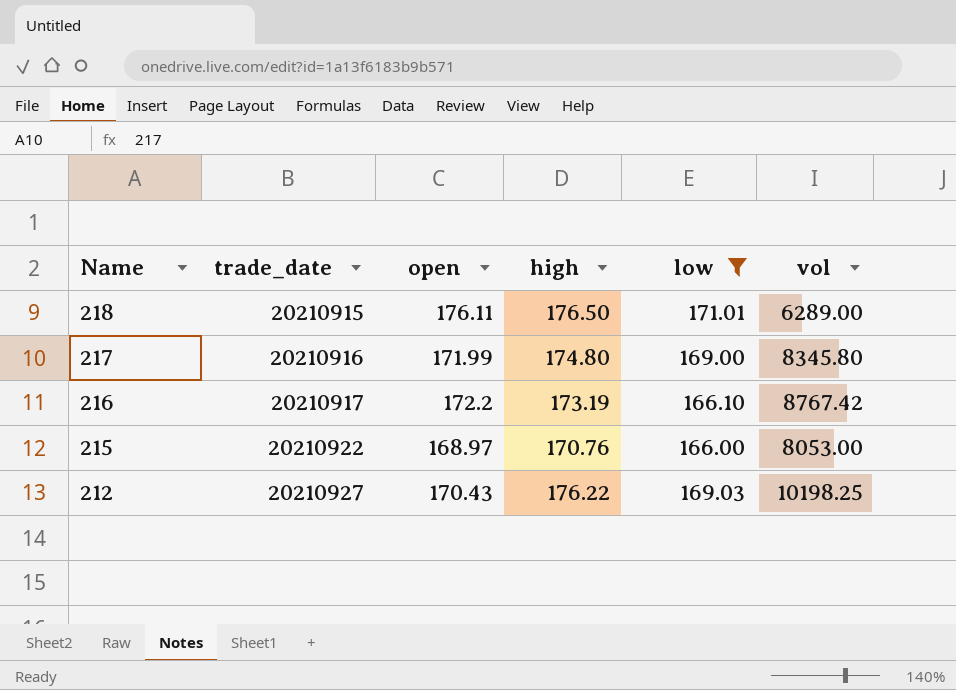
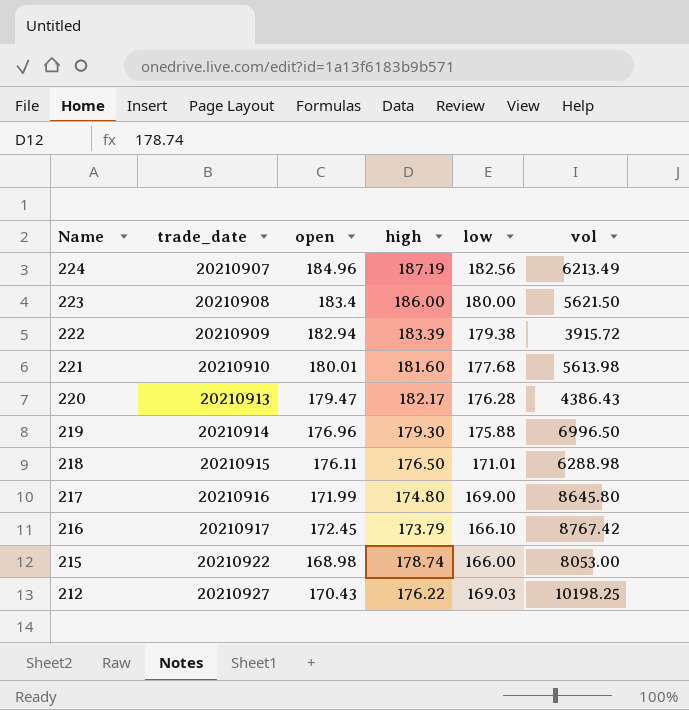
filter: low <= 171.01 -> none
218 | vol: 6289.00 -> 6288.98
217 | vol: 8345.80 -> 8645.80
216 | open: 172.2 -> 172.45
216 | high: 173.19 -> 173.79
215 | open: 168.97 -> 168.98
215 | high: 170.76 -> 178.74

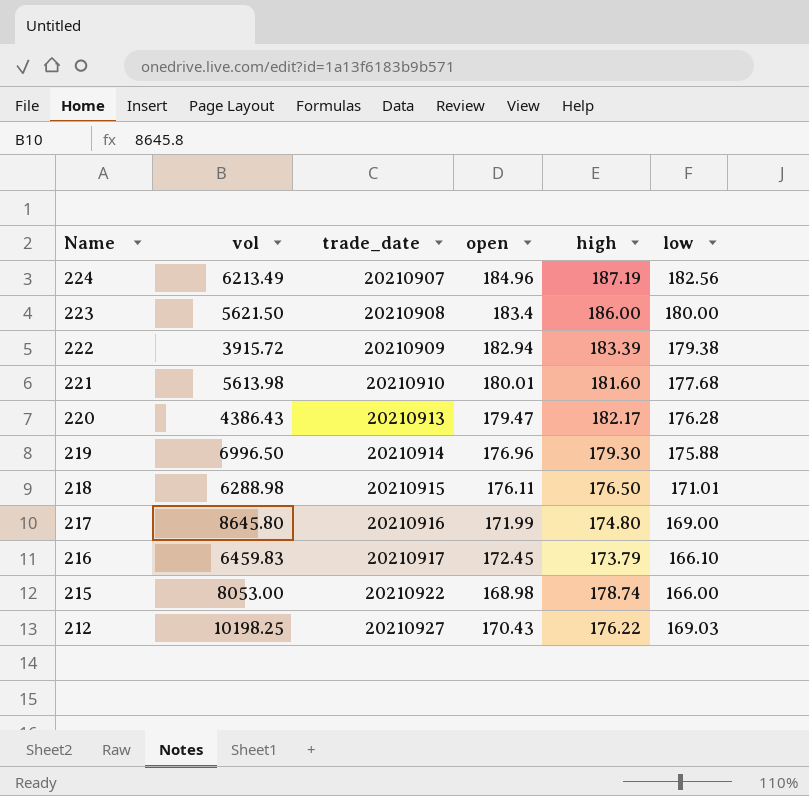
column vol | position: 6 -> 2
216 | vol: 8767.42 -> 6459.83

